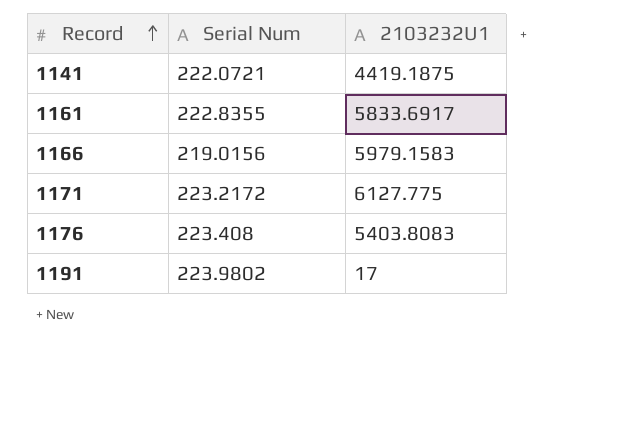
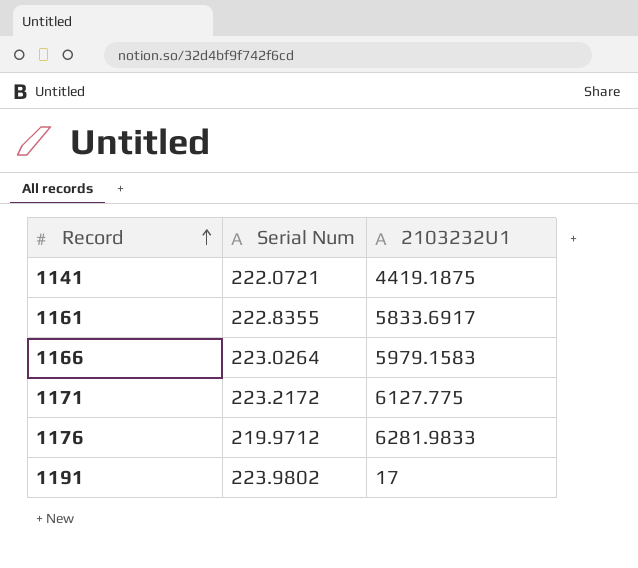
1166 | Serial Num: 219.0156 -> 223.0264
1176 | Serial Num: 223.408 -> 219.9712
1176 | 2103232U1: 5403.8083 -> 6281.9833

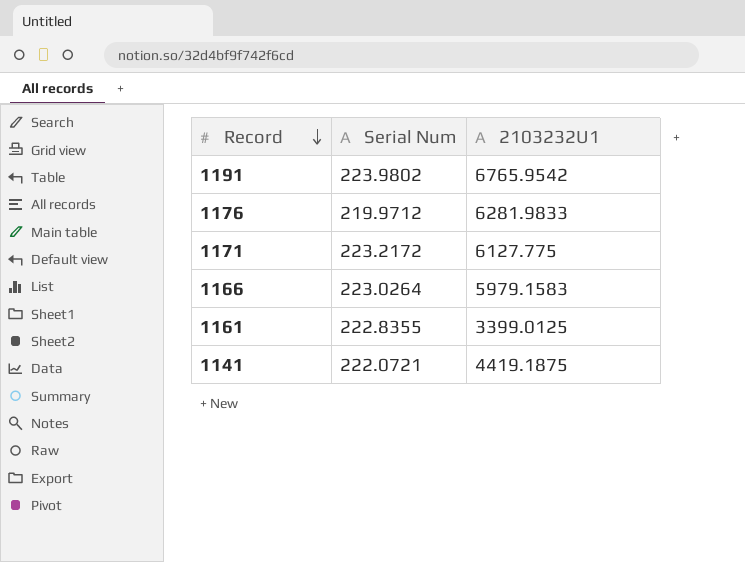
row order: Record ascending -> Record descending
1191 | 2103232U1: 17 -> 6765.9542
1161 | 2103232U1: 5833.6917 -> 3399.0125

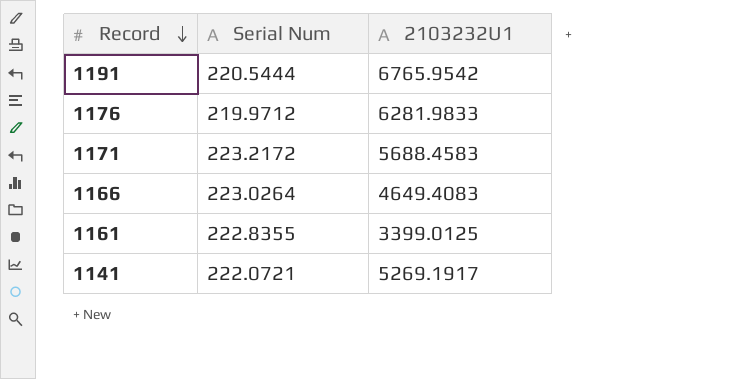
1191 | Serial Num: 223.9802 -> 220.5444
1171 | 2103232U1: 6127.775 -> 5688.4583
1166 | 2103232U1: 5979.1583 -> 4649.4083
1141 | 2103232U1: 4419.1875 -> 5269.1917

